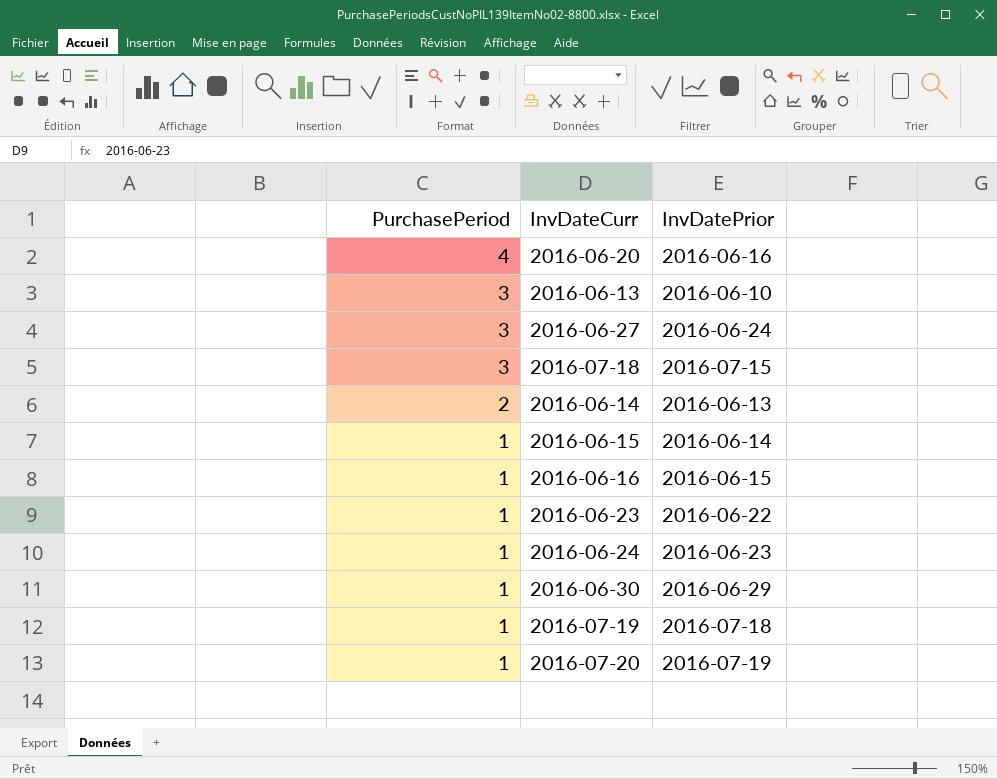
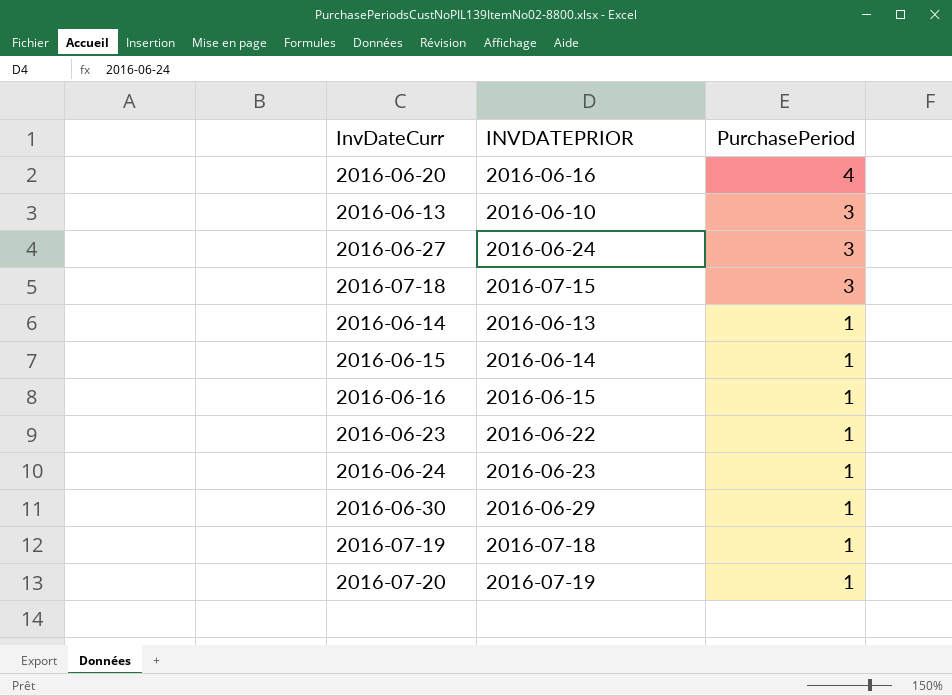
column name: InvDatePrior -> INVDATEPRIOR
column PurchasePeriod | position: 1 -> 3
2016-06-14 | PurchasePeriod: 2 -> 1

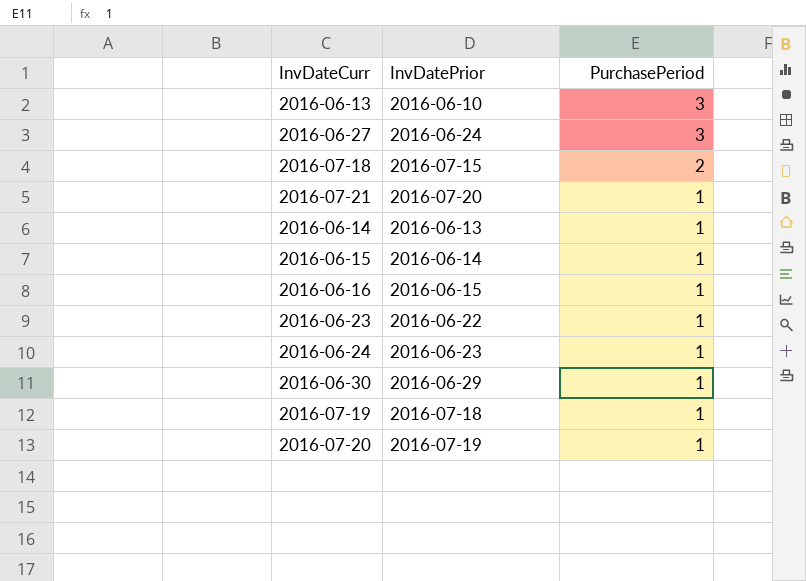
column name: INVDATEPRIOR -> InvDatePrior
row 2016-06-20: 2016-06-16 | 4 -> none
2016-07-18 | PurchasePeriod: 3 -> 2
row 2016-07-21: none -> 2016-07-20 | 1

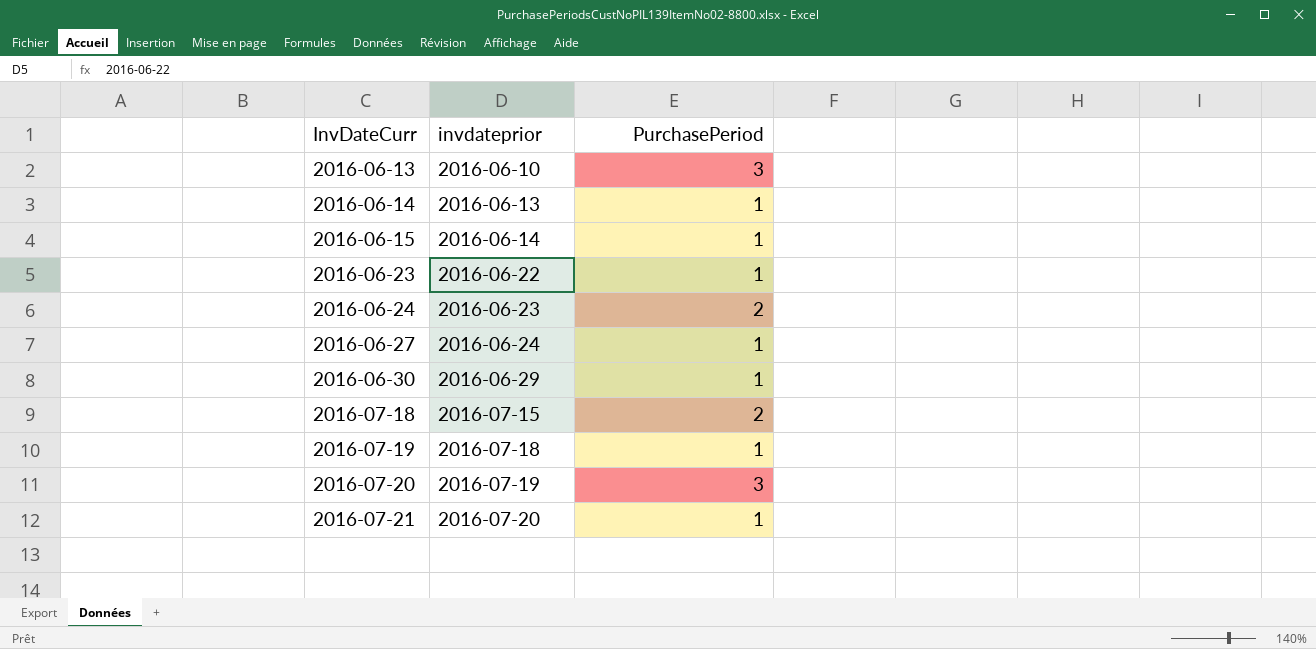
row order: PurchasePeriod descending -> InvDateCurr ascending
column name: InvDatePrior -> invdateprior
row 2016-06-16: 2016-06-15 | 1 -> none
2016-06-24 | PurchasePeriod: 1 -> 2
2016-06-27 | PurchasePeriod: 3 -> 1
2016-07-20 | PurchasePeriod: 1 -> 3

